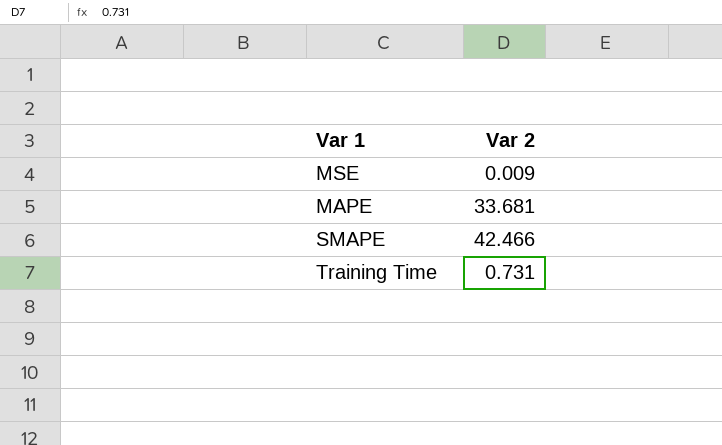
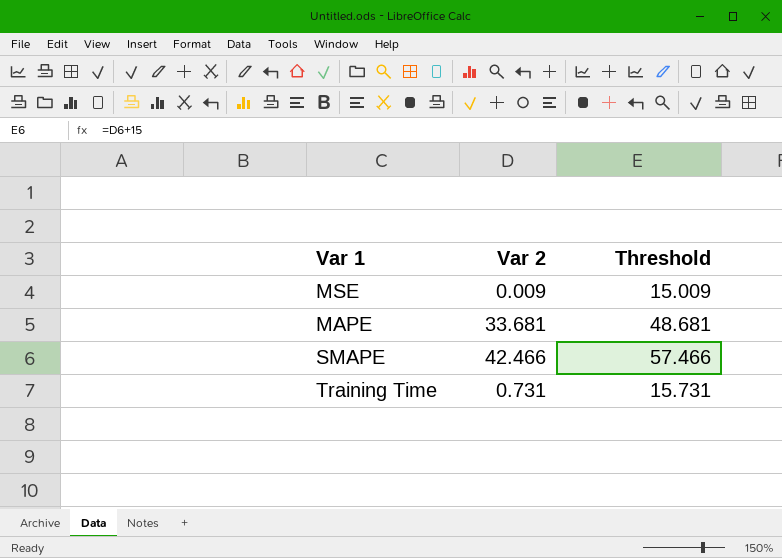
column Threshold | formula: none -> [Var 2] + 15

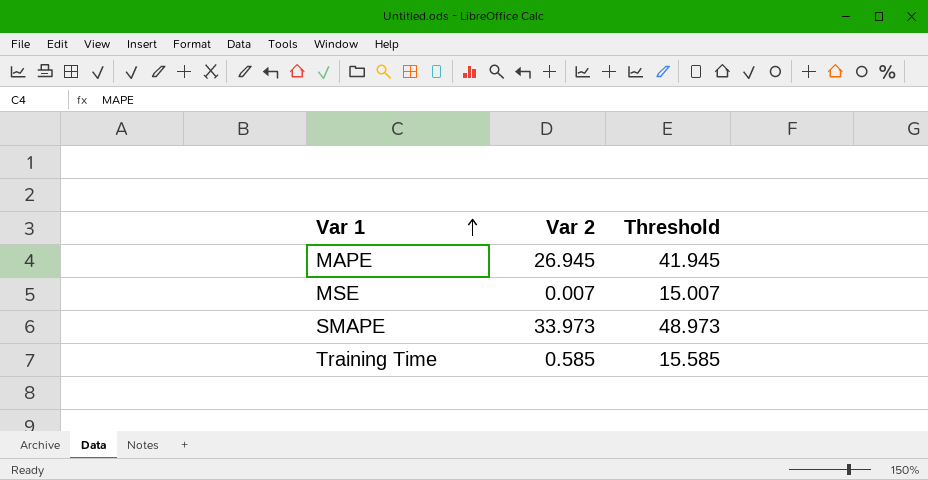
row order: none -> Var 1 ascending
MAPE | Var 2: 33.681 -> 26.945
MAPE | Threshold: 48.681 -> 41.945
MSE | Var 2: 0.009 -> 0.007
MSE | Threshold: 15.009 -> 15.007
SMAPE | Var 2: 42.466 -> 33.973
SMAPE | Threshold: 57.466 -> 48.973
Training Time | Var 2: 0.731 -> 0.585
Training Time | Threshold: 15.731 -> 15.585

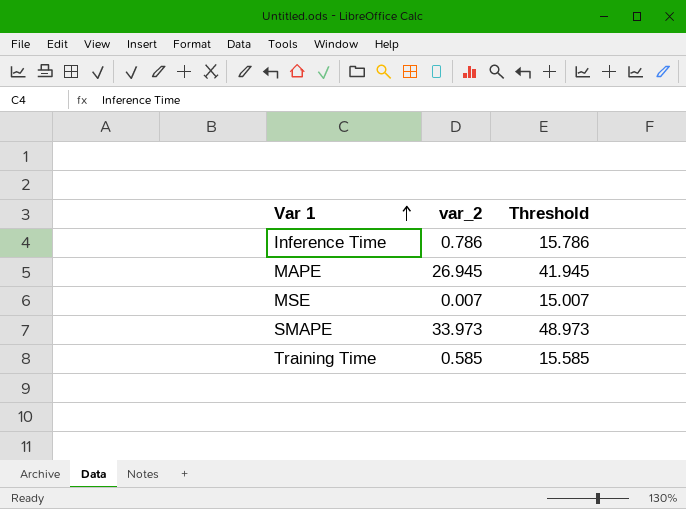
column name: Var 2 -> var_2
row Inference Time: none -> 0.786 | 15.786

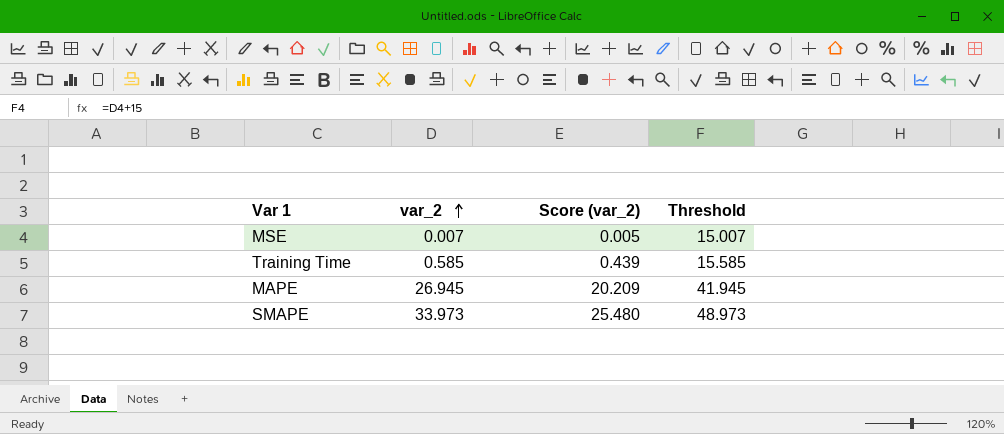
row order: Var 1 ascending -> var_2 ascending
column Score (var_2) | formula: none -> [var_2] * 0.75
row Inference Time: 0.786 | 15.786 -> none

